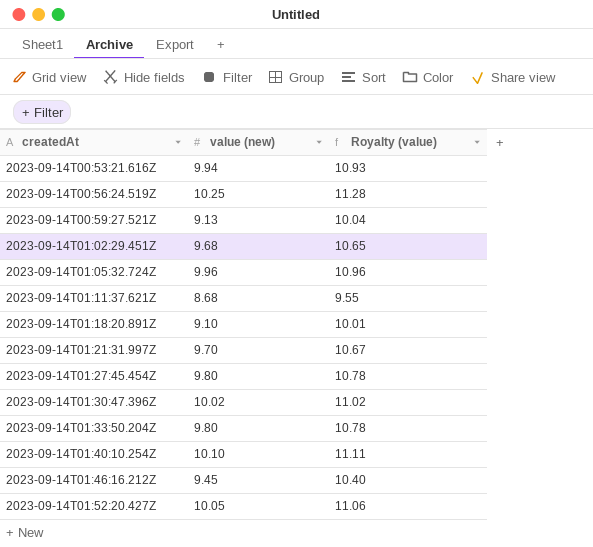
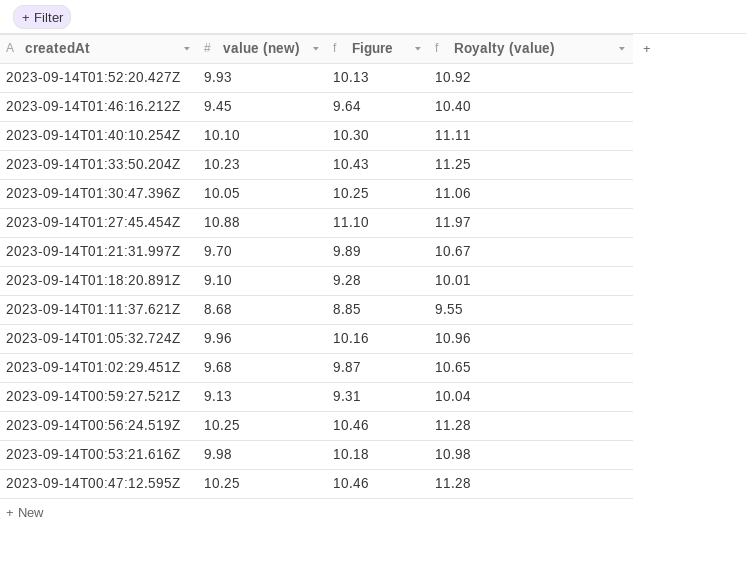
row order: createdAt ascending -> createdAt descending
column Figure | formula: none -> [value (new)] * 1.02
2023-09-14T01:52:20.427Z | value (new): 10.05 -> 9.93
2023-09-14T01:52:20.427Z | Royalty (value): 11.06 -> 10.92
2023-09-14T01:33:50.204Z | value (new): 9.80 -> 10.23
2023-09-14T01:33:50.204Z | Royalty (value): 10.78 -> 11.25
2023-09-14T01:30:47.396Z | value (new): 10.02 -> 10.05
2023-09-14T01:30:47.396Z | Royalty (value): 11.02 -> 11.06
2023-09-14T01:27:45.454Z | value (new): 9.80 -> 10.88
2023-09-14T01:27:45.454Z | Royalty (value): 10.78 -> 11.97
2023-09-14T00:53:21.616Z | value (new): 9.94 -> 9.98
2023-09-14T00:53:21.616Z | Royalty (value): 10.93 -> 10.98
row 2023-09-14T00:47:12.595Z: none -> 10.25 | 10.46 | 11.28

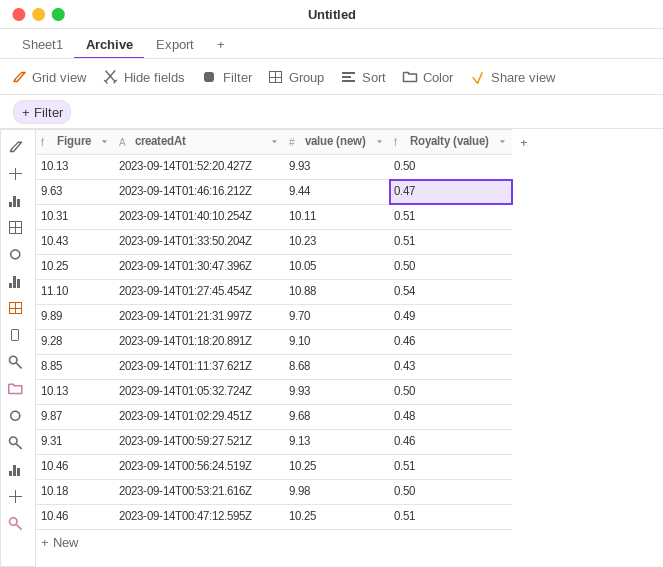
column Figure | position: 3 -> 1
column Royalty (value) | formula: [value (new)] * 1.1 -> [value (new)] * 0.05
2023-09-14T01:46:16.212Z | Figure: 9.64 -> 9.63
2023-09-14T01:46:16.212Z | value (new): 9.45 -> 9.44
2023-09-14T01:40:10.254Z | Figure: 10.30 -> 10.31
2023-09-14T01:40:10.254Z | value (new): 10.10 -> 10.11
2023-09-14T01:05:32.724Z | Figure: 10.16 -> 10.13
2023-09-14T01:05:32.724Z | value (new): 9.96 -> 9.93

